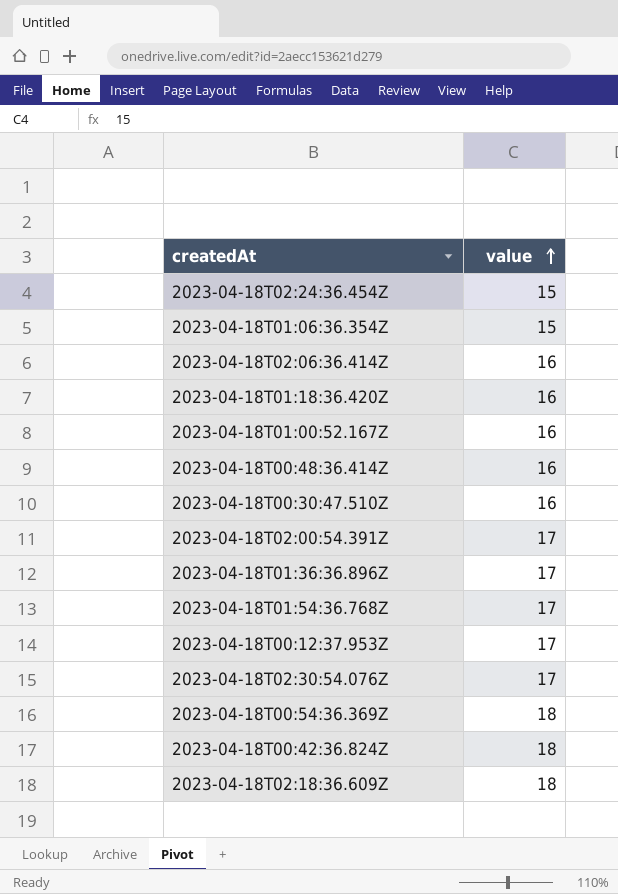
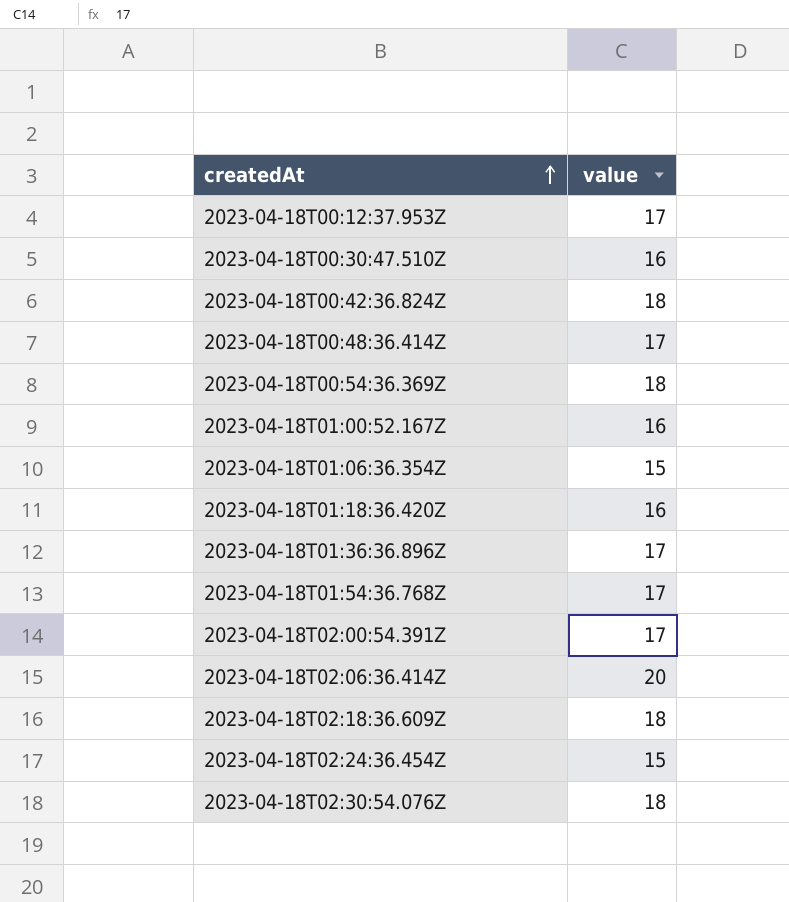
row order: value ascending -> createdAt ascending
2023-04-18T00:48:36.414Z | value: 16 -> 17
2023-04-18T02:06:36.414Z | value: 16 -> 20
2023-04-18T02:30:54.076Z | value: 17 -> 18

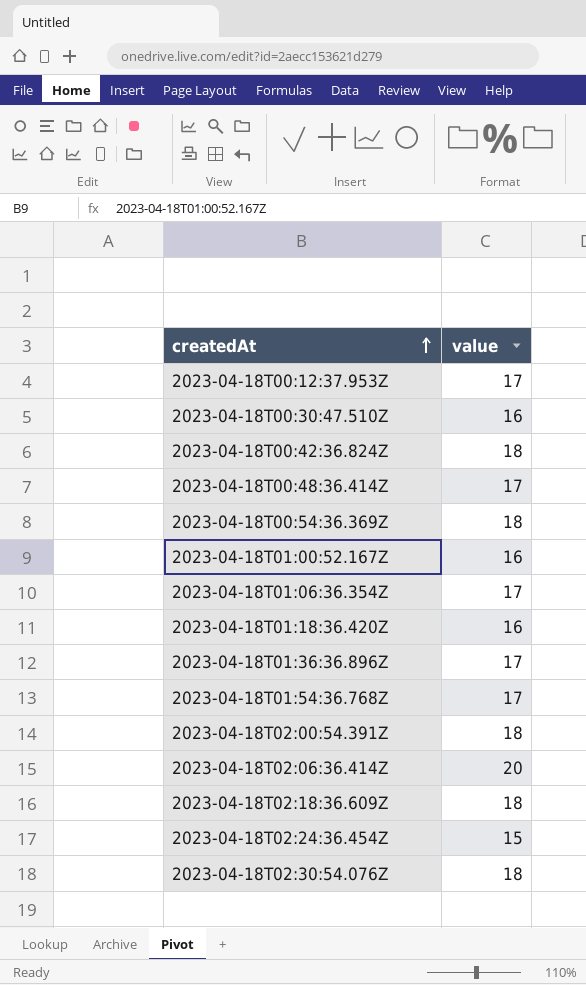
2023-04-18T01:06:36.354Z | value: 15 -> 17
2023-04-18T02:00:54.391Z | value: 17 -> 18

